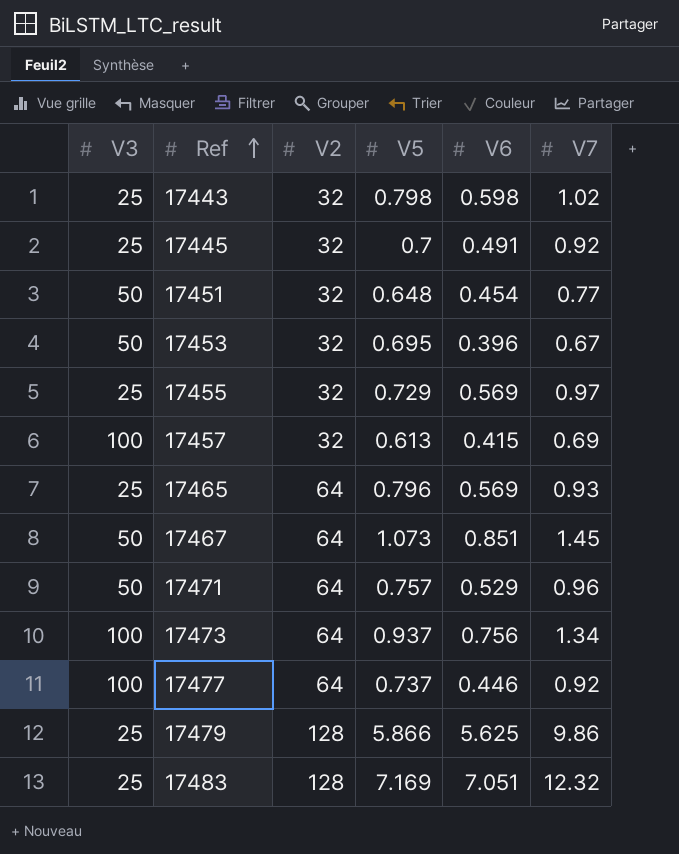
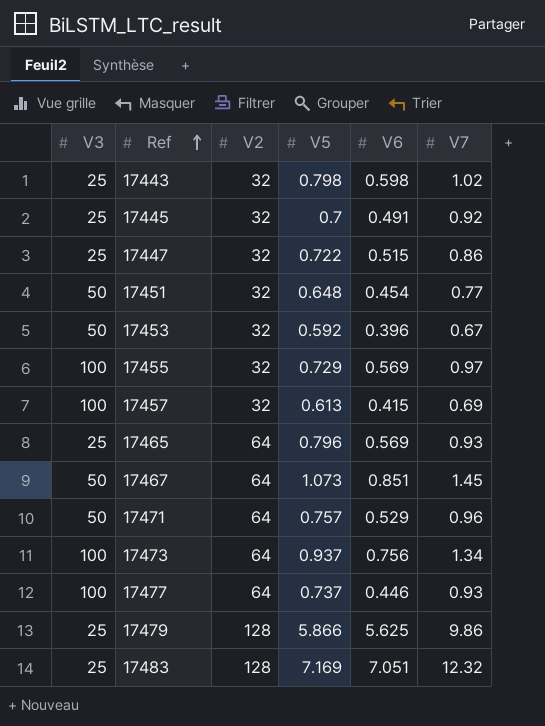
row 17447: none -> 25 | 32 | 0.722 | 0.515 | 0.86
17453 | V5: 0.695 -> 0.592
17455 | V3: 25 -> 100
17477 | V7: 0.92 -> 0.93

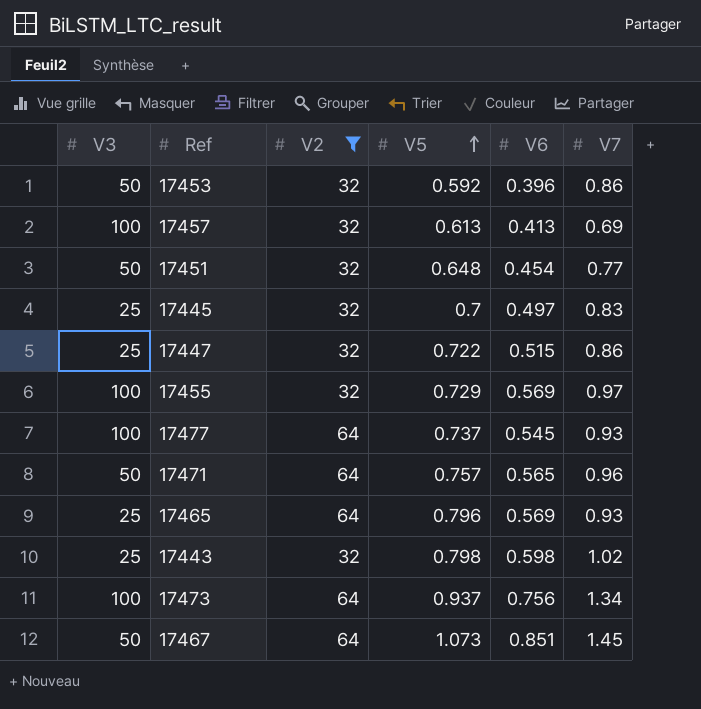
filter: none -> V2 != 128
row order: Ref ascending -> V5 ascending
17453 | V7: 0.67 -> 0.86
17457 | V6: 0.415 -> 0.413
17445 | V6: 0.491 -> 0.497
17445 | V7: 0.92 -> 0.83
17477 | V6: 0.446 -> 0.545
17471 | V6: 0.529 -> 0.565

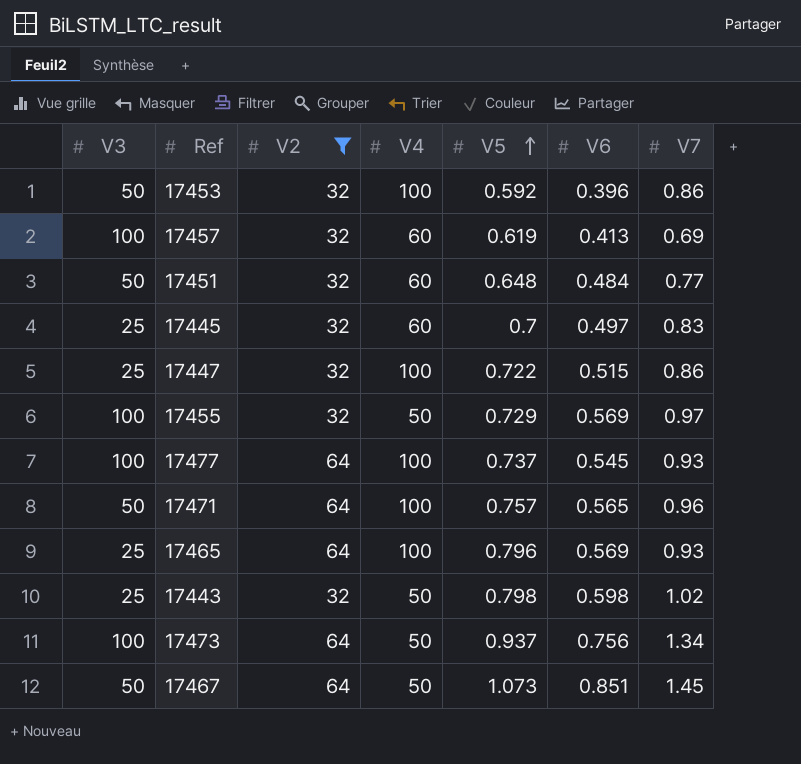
column V4 | position: none -> 4
17457 | V5: 0.613 -> 0.619
17451 | V6: 0.454 -> 0.484

